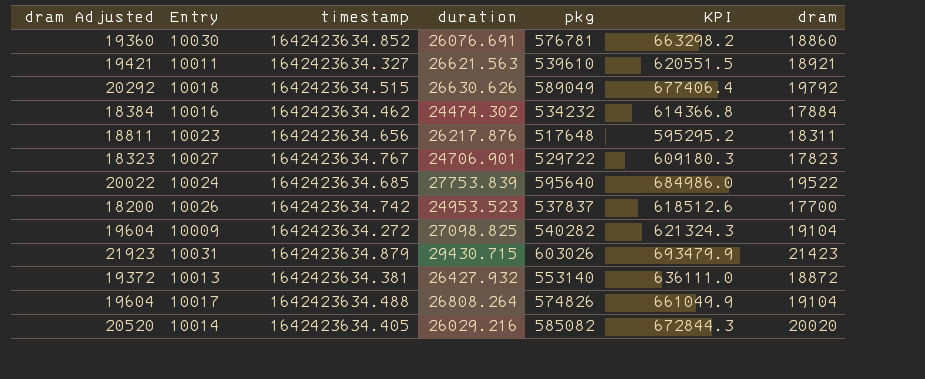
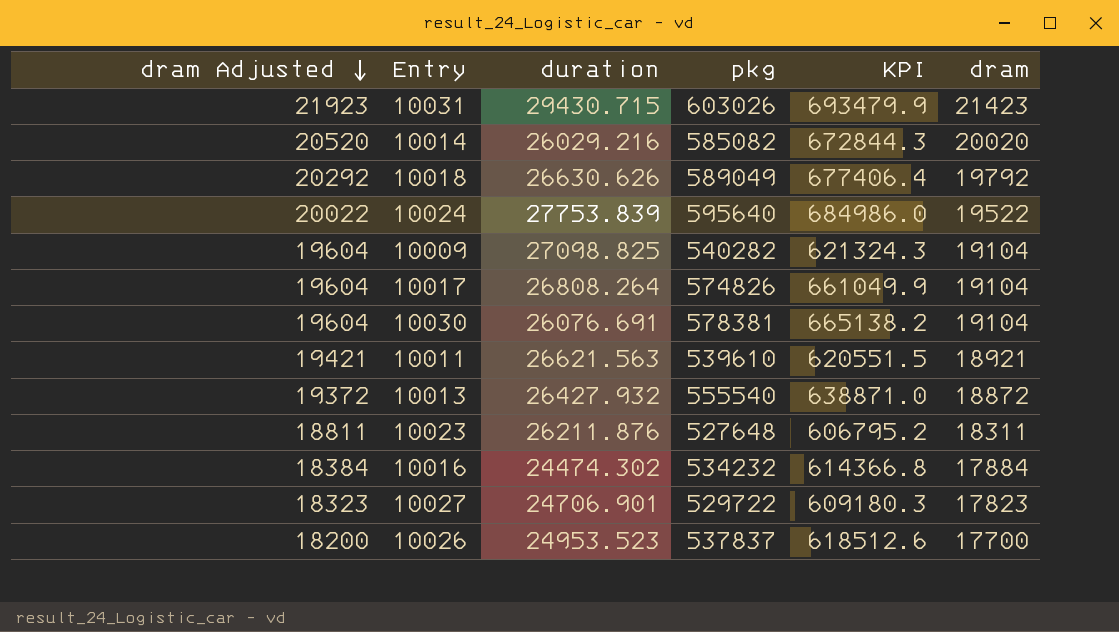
row order: none -> dram Adjusted descending
column timestamp | position: 3 -> none
10030 | dram Adjusted: 19360 -> 19604
10030 | pkg: 576781 -> 578381
10030 | KPI: 663298.2 -> 665138.2
10030 | dram: 18860 -> 19104
10013 | pkg: 553140 -> 555540
10013 | KPI: 636111.0 -> 638871.0
10023 | duration: 26217.876 -> 26211.876
10023 | pkg: 517648 -> 527648
10023 | KPI: 595295.2 -> 606795.2

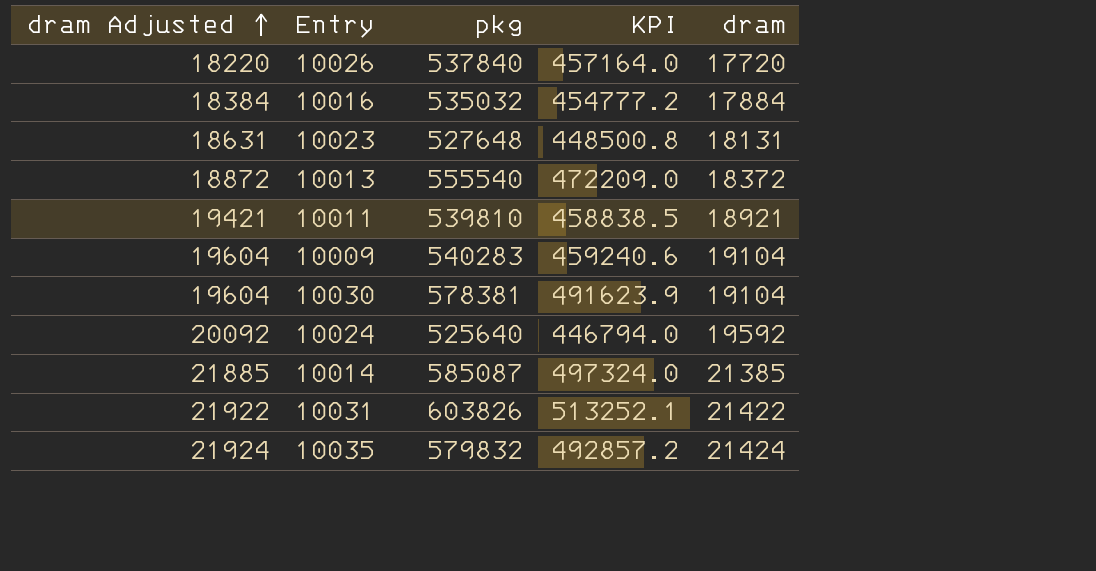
row order: dram Adjusted descending -> dram Adjusted ascending
column duration | position: 3 -> none
column KPI | formula: [pkg] * 1.15 -> [pkg] * 0.85
row 10018: 20292 | 26630.626 | 589049 | 677406.4 | 19792 -> none
row 10017: 19604 | 26808.264 | 574826 | 661049.9 | 19104 -> none
row 10027: 18323 | 24706.901 | 529722 | 609180.3 | 17823 -> none
10026 | dram Adjusted: 18200 -> 18220
10026 | pkg: 537837 -> 537840
10026 | dram: 17700 -> 17720
10016 | pkg: 534232 -> 535032
10023 | dram Adjusted: 18811 -> 18631
10023 | dram: 18311 -> 18131
10013 | dram Adjusted: 19372 -> 18872
10013 | dram: 18872 -> 18372
10011 | pkg: 539610 -> 539810
10009 | pkg: 540282 -> 540283
10024 | dram Adjusted: 20022 -> 20092
10024 | pkg: 595640 -> 525640
10024 | dram: 19522 -> 19592
10014 | dram Adjusted: 20520 -> 21885
10014 | pkg: 585082 -> 585087
10014 | dram: 20020 -> 21385
10031 | dram Adjusted: 21923 -> 21922
10031 | pkg: 603026 -> 603826
10031 | dram: 21423 -> 21422
row 10035: none -> 21924 | 579832 | 492857.2 | 21424

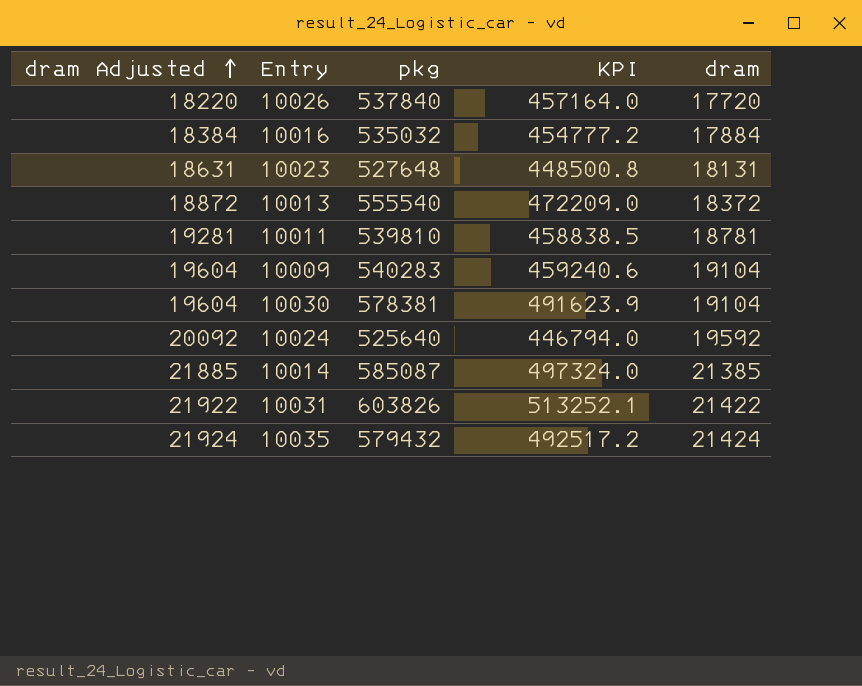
10011 | dram Adjusted: 19421 -> 19281
10011 | dram: 18921 -> 18781
10035 | pkg: 579832 -> 579432
10035 | KPI: 492857.2 -> 492517.2

